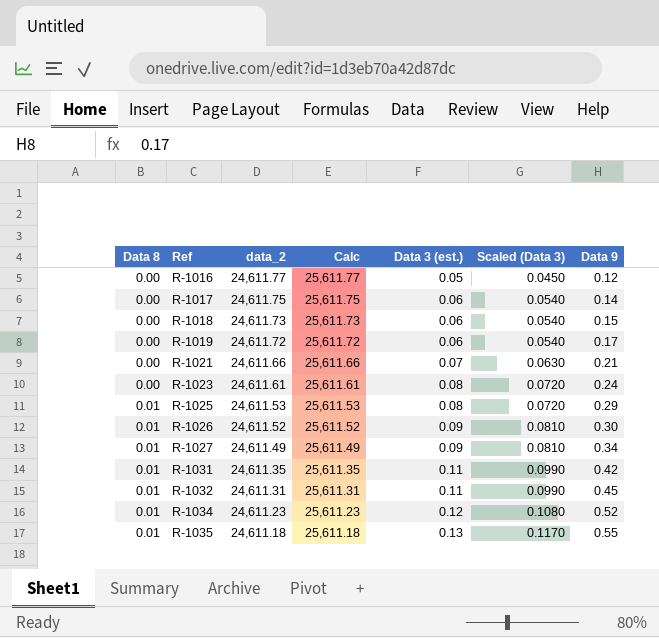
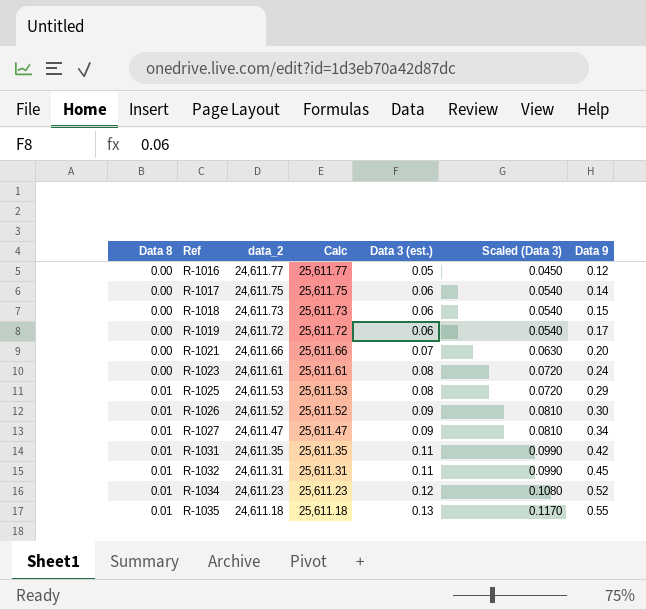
R-1021 | Data 9: 0.21 -> 0.20
R-1027 | data_2: 24,611.49 -> 24,611.47
R-1027 | Calc: 25,611.49 -> 25,611.47

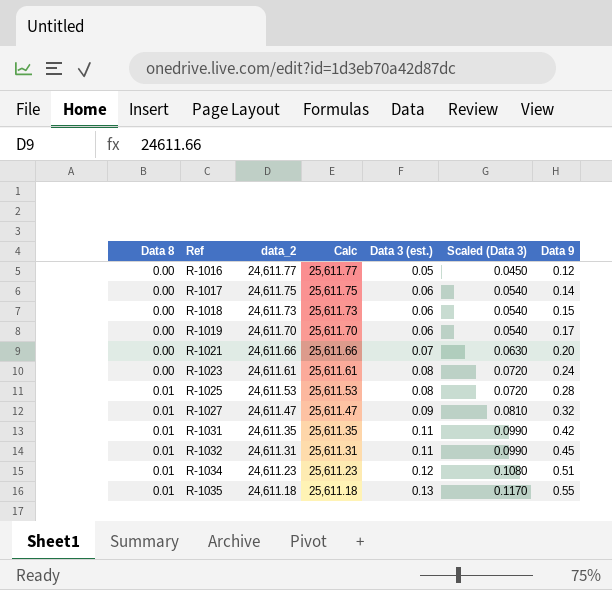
row R-1026: 0.01 | 24,611.52 | 25,611.52 | 0.09 | 0.0810 | 0.30 -> none
R-1019 | data_2: 24,611.72 -> 24,611.70
R-1019 | Calc: 25,611.72 -> 25,611.70
R-1025 | Data 9: 0.29 -> 0.28
R-1027 | Data 9: 0.34 -> 0.32
R-1034 | Data 9: 0.52 -> 0.51

